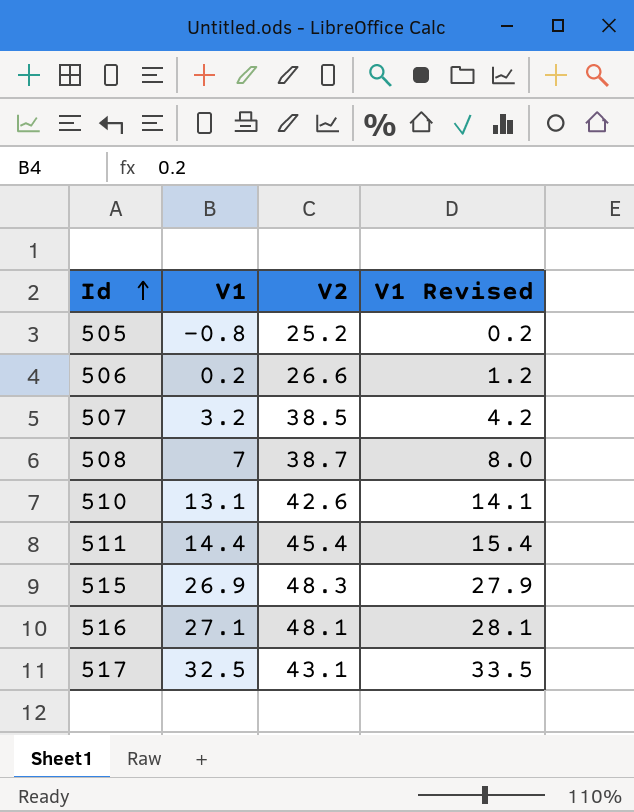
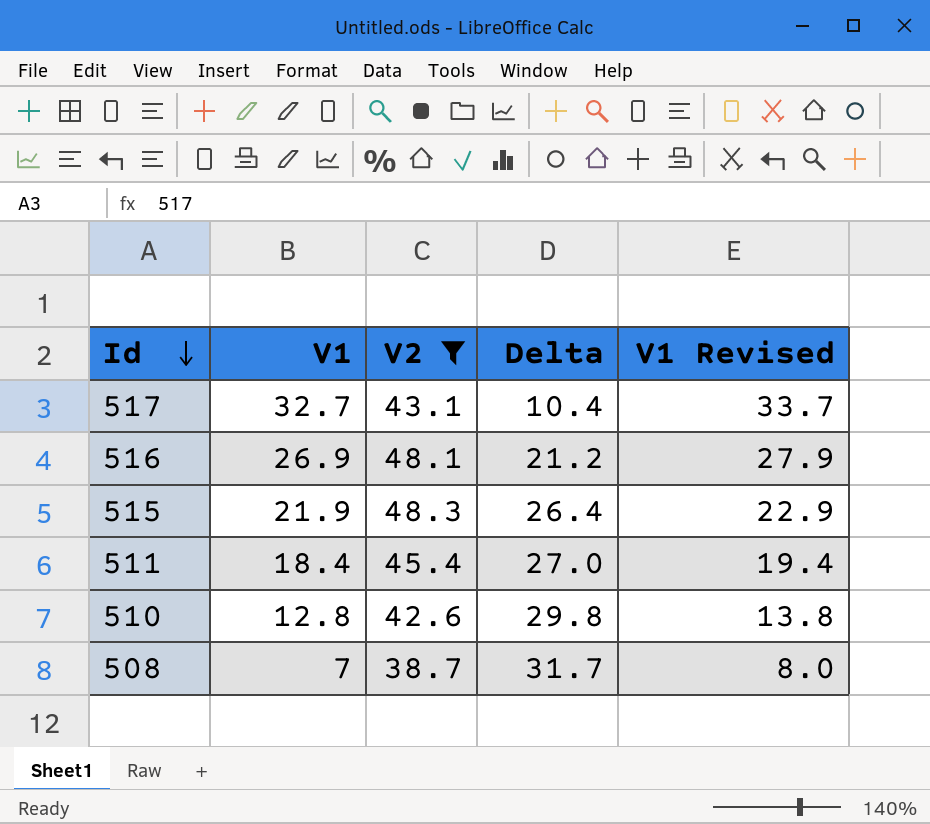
filter: none -> V2 >= 38.7
row order: Id ascending -> Id descending
column Delta | formula: none -> [V2] - [V1]
517 | V1: 32.5 -> 32.7
517 | V1 Revised: 33.5 -> 33.7
516 | V1: 27.1 -> 26.9
516 | V1 Revised: 28.1 -> 27.9
515 | V1: 26.9 -> 21.9
515 | V1 Revised: 27.9 -> 22.9
511 | V1: 14.4 -> 18.4
511 | V1 Revised: 15.4 -> 19.4
510 | V1: 13.1 -> 12.8
510 | V1 Revised: 14.1 -> 13.8

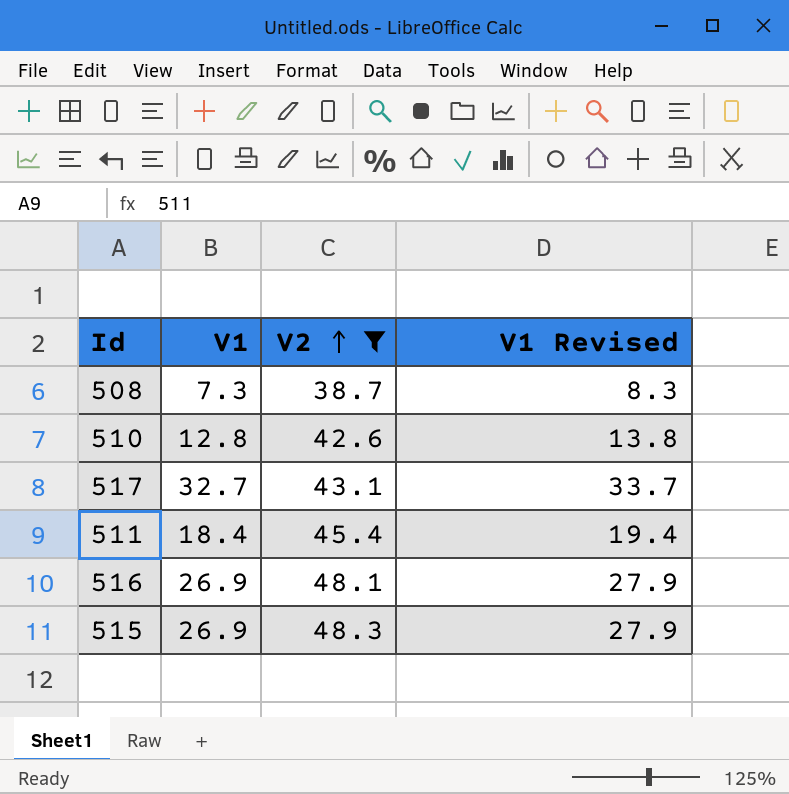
row order: Id descending -> V2 ascending
column Delta | formula: [V2] - [V1] -> none
508 | V1: 7 -> 7.3
508 | V1 Revised: 8.0 -> 8.3
515 | V1: 21.9 -> 26.9
515 | V1 Revised: 22.9 -> 27.9

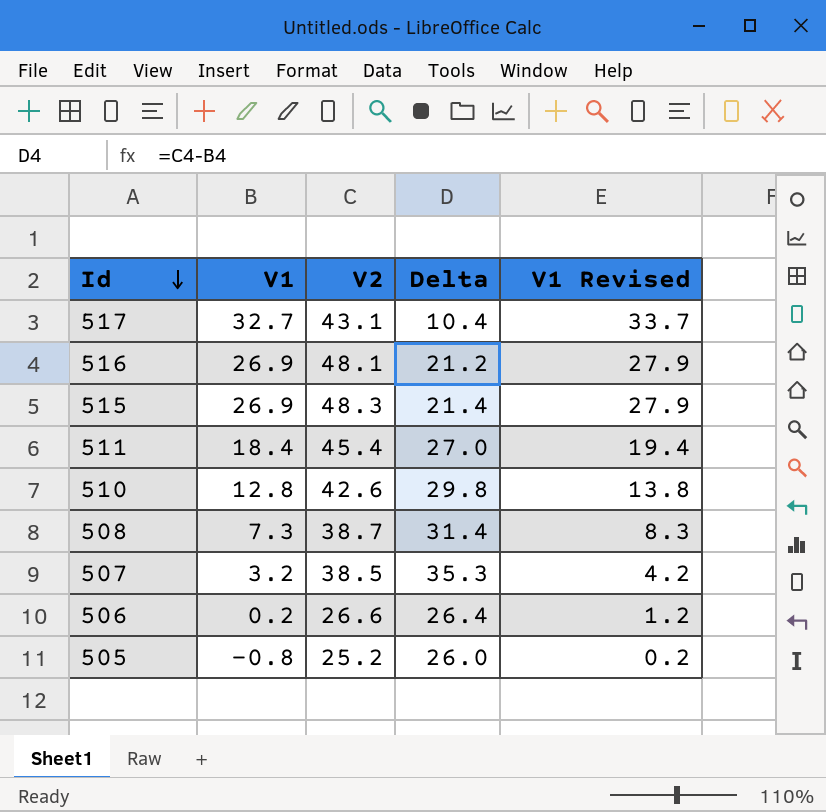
filter: V2 >= 38.7 -> none
row order: V2 ascending -> Id descending
column Delta | formula: none -> [V2] - [V1]

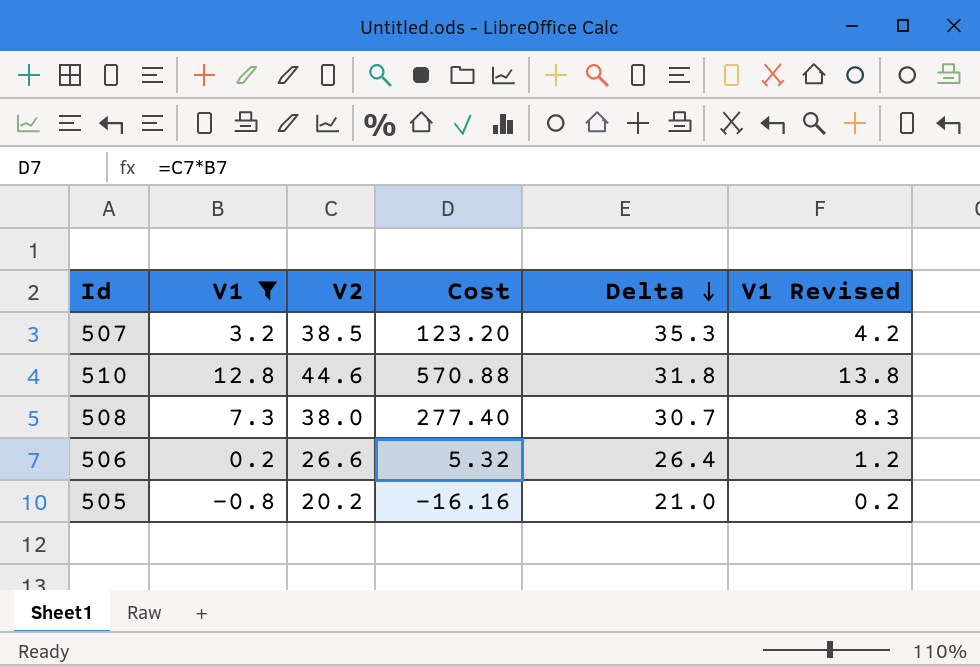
filter: none -> V1 <= 12.8
row order: Id descending -> Delta descending
column Cost | formula: none -> [V1] * [V2]
510 | V2: 42.6 -> 44.6
510 | Delta: 29.8 -> 31.8
508 | V2: 38.7 -> 38.0
508 | Delta: 31.4 -> 30.7
505 | V2: 25.2 -> 20.2
505 | Delta: 26.0 -> 21.0

